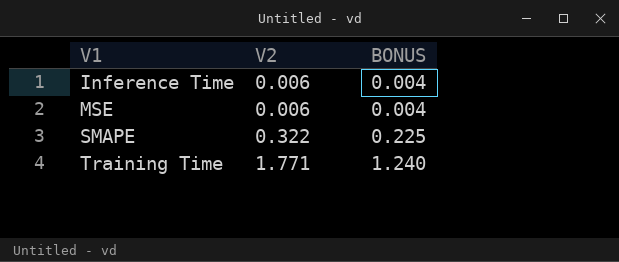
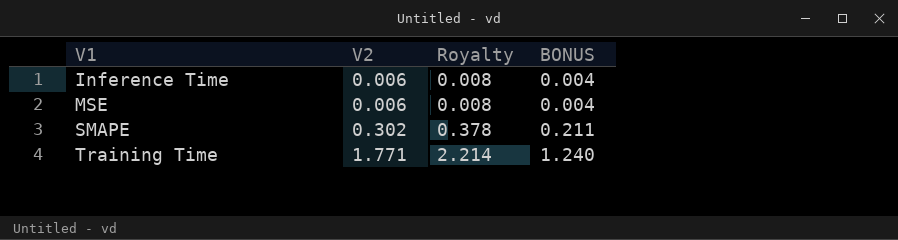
column Royalty | formula: none -> [V2] * 1.25
SMAPE | V2: 0.322 -> 0.302
SMAPE | BONUS: 0.225 -> 0.211

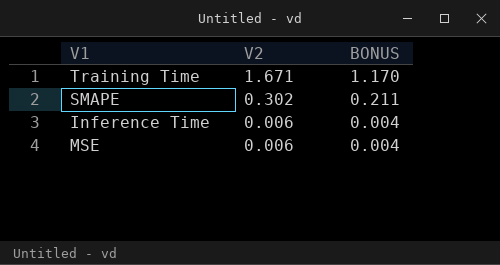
row order: V1 ascending -> V2 descending
column Royalty | formula: [V2] * 1.25 -> none
Training Time | V2: 1.771 -> 1.671
Training Time | BONUS: 1.240 -> 1.170

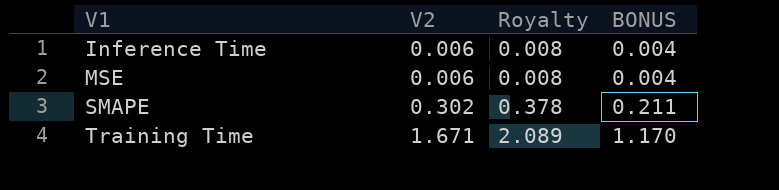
row order: V2 descending -> V1 ascending
column Royalty | formula: none -> [V2] * 1.25

